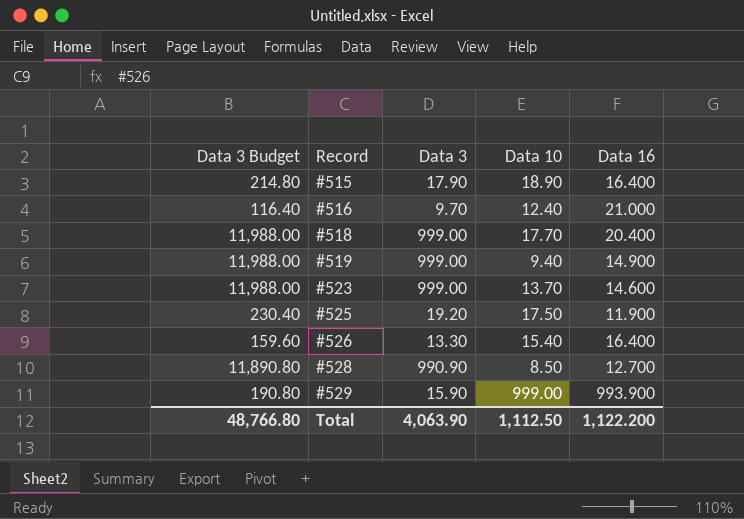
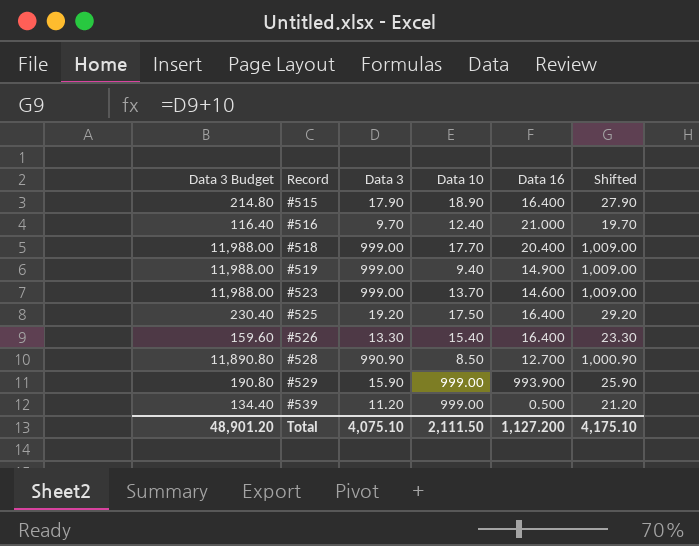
column Shifted | formula: none -> [Data 3] + 10
#525 | Data 16: 11.900 -> 16.400
row #539: none -> 134.40 | 11.20 | 999.00 | 0.500 | 21.20
Total | Data 3 Budget: 48,766.80 -> 48,901.20
Total | Data 3: 4,063.90 -> 4,075.10
Total | Data 10: 1,112.50 -> 2,111.50
Total | Data 16: 1,122.200 -> 1,127.200

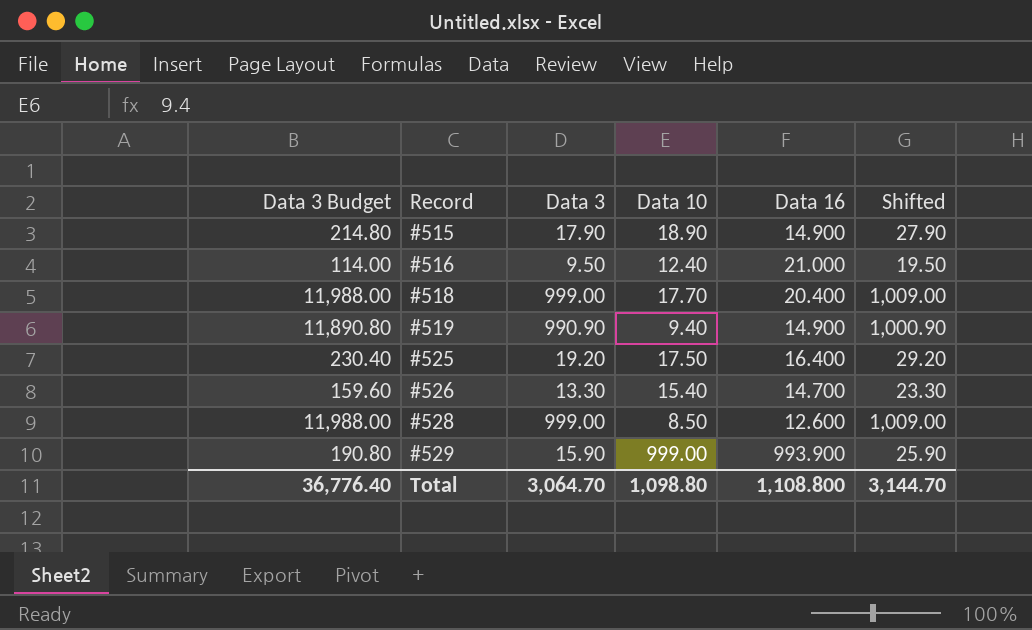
row #523: 11,988.00 | 999.00 | 13.70 | 14.600 | 1,009.00 -> none
row #539: 134.40 | 11.20 | 999.00 | 0.500 | 21.20 -> none
#515 | Data 16: 16.400 -> 14.900
#516 | Data 3 Budget: 116.40 -> 114.00
#516 | Data 3: 9.70 -> 9.50
#516 | Shifted: 19.70 -> 19.50
#519 | Data 3 Budget: 11,988.00 -> 11,890.80
#519 | Data 3: 999.00 -> 990.90
#519 | Shifted: 1,009.00 -> 1,000.90
#526 | Data 16: 16.400 -> 14.700
#528 | Data 3 Budget: 11,890.80 -> 11,988.00
#528 | Data 3: 990.90 -> 999.00
#528 | Data 16: 12.700 -> 12.600
#528 | Shifted: 1,000.90 -> 1,009.00
Total | Data 3 Budget: 48,901.20 -> 36,776.40
Total | Data 3: 4,075.10 -> 3,064.70
Total | Data 10: 2,111.50 -> 1,098.80
Total | Data 16: 1,127.200 -> 1,108.800
Total | Shifted: 4,175.10 -> 3,144.70

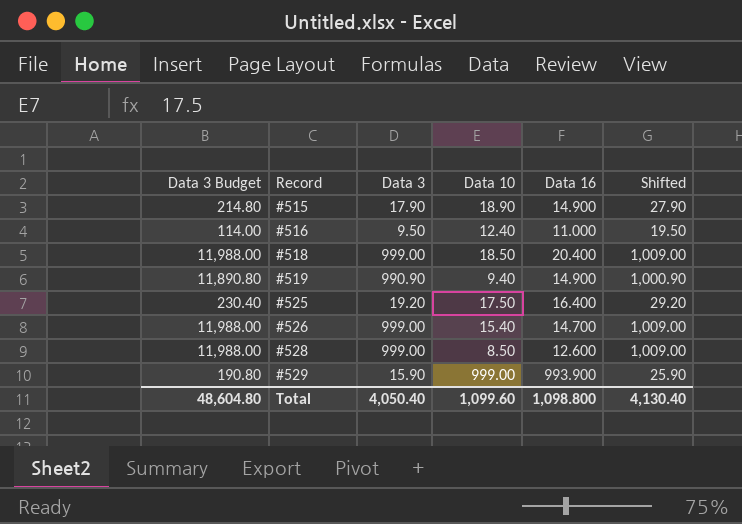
#516 | Data 16: 21.000 -> 11.000
#518 | Data 10: 17.70 -> 18.50
#526 | Data 3 Budget: 159.60 -> 11,988.00
#526 | Data 3: 13.30 -> 999.00
#526 | Shifted: 23.30 -> 1,009.00
Total | Data 3 Budget: 36,776.40 -> 48,604.80
Total | Data 3: 3,064.70 -> 4,050.40
Total | Data 10: 1,098.80 -> 1,099.60
Total | Data 16: 1,108.800 -> 1,098.800
Total | Shifted: 3,144.70 -> 4,130.40

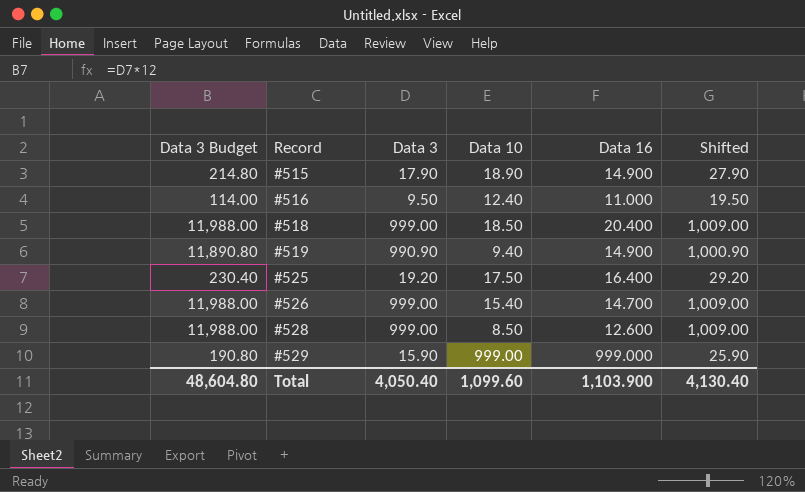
#529 | Data 16: 993.900 -> 999.000
Total | Data 16: 1,098.800 -> 1,103.900

